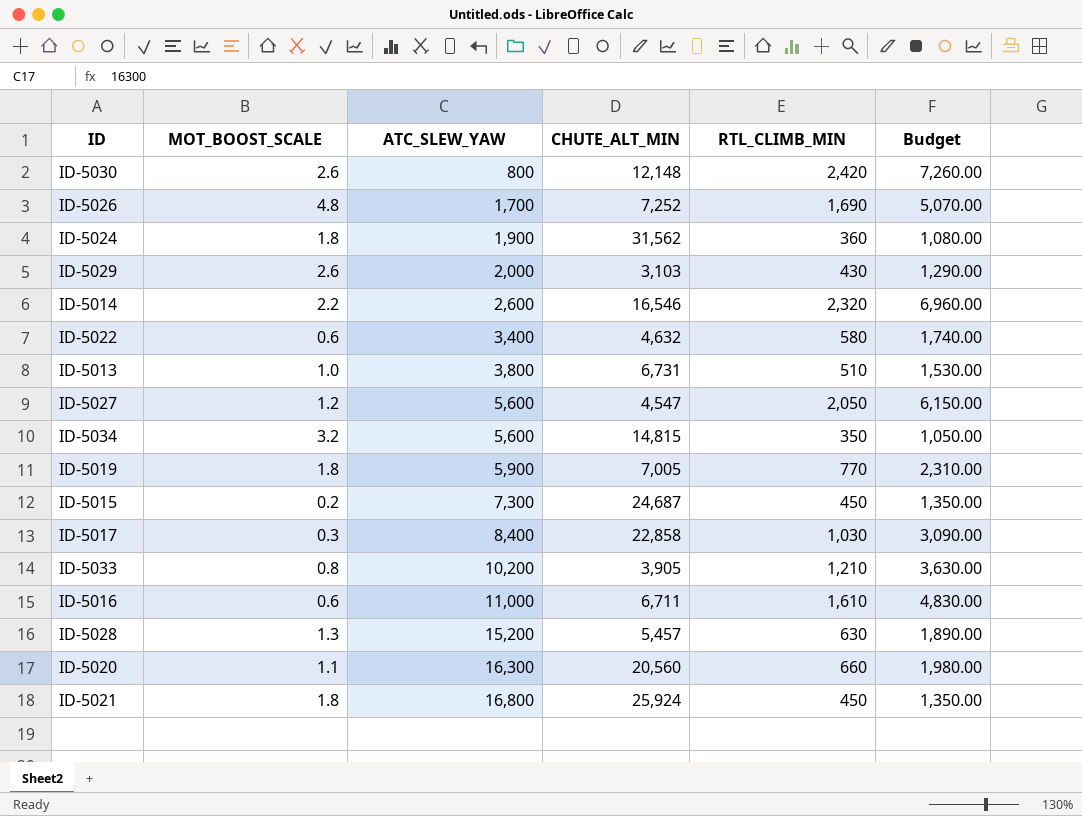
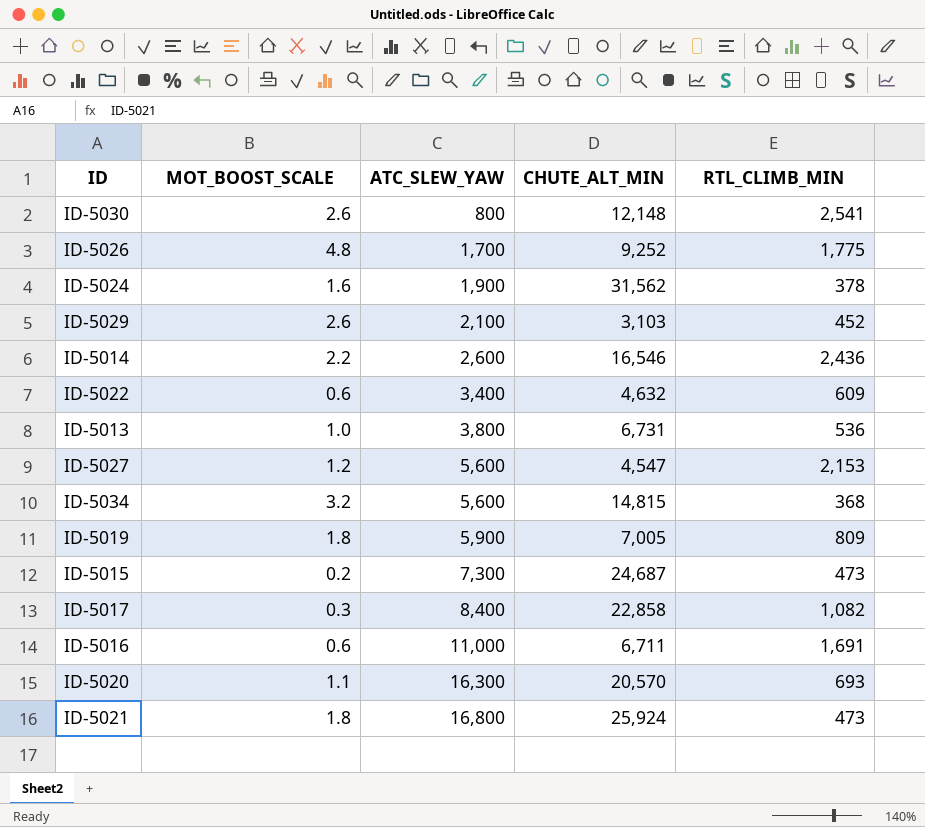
column Budget | formula: [RTL_CLIMB_MIN] * 3 -> none
row ID-5033: 0.8 | 10,200 | 3,905 | 1,210 | 3,630.00 -> none
row ID-5028: 1.3 | 15,200 | 5,457 | 630 | 1,890.00 -> none
ID-5030 | RTL_CLIMB_MIN: 2,420 -> 2,541
ID-5026 | CHUTE_ALT_MIN: 7,252 -> 9,252
ID-5026 | RTL_CLIMB_MIN: 1,690 -> 1,775
ID-5024 | MOT_BOOST_SCALE: 1.8 -> 1.6
ID-5024 | RTL_CLIMB_MIN: 360 -> 378
ID-5029 | ATC_SLEW_YAW: 2,000 -> 2,100
ID-5029 | RTL_CLIMB_MIN: 430 -> 452
ID-5014 | RTL_CLIMB_MIN: 2,320 -> 2,436
ID-5022 | RTL_CLIMB_MIN: 580 -> 609
ID-5013 | RTL_CLIMB_MIN: 510 -> 536
ID-5027 | RTL_CLIMB_MIN: 2,050 -> 2,153
ID-5034 | RTL_CLIMB_MIN: 350 -> 368
ID-5019 | RTL_CLIMB_MIN: 770 -> 809
ID-5015 | RTL_CLIMB_MIN: 450 -> 473
ID-5017 | RTL_CLIMB_MIN: 1,030 -> 1,082
ID-5016 | RTL_CLIMB_MIN: 1,610 -> 1,691
ID-5020 | CHUTE_ALT_MIN: 20,560 -> 20,570
ID-5020 | RTL_CLIMB_MIN: 660 -> 693
ID-5021 | RTL_CLIMB_MIN: 450 -> 473

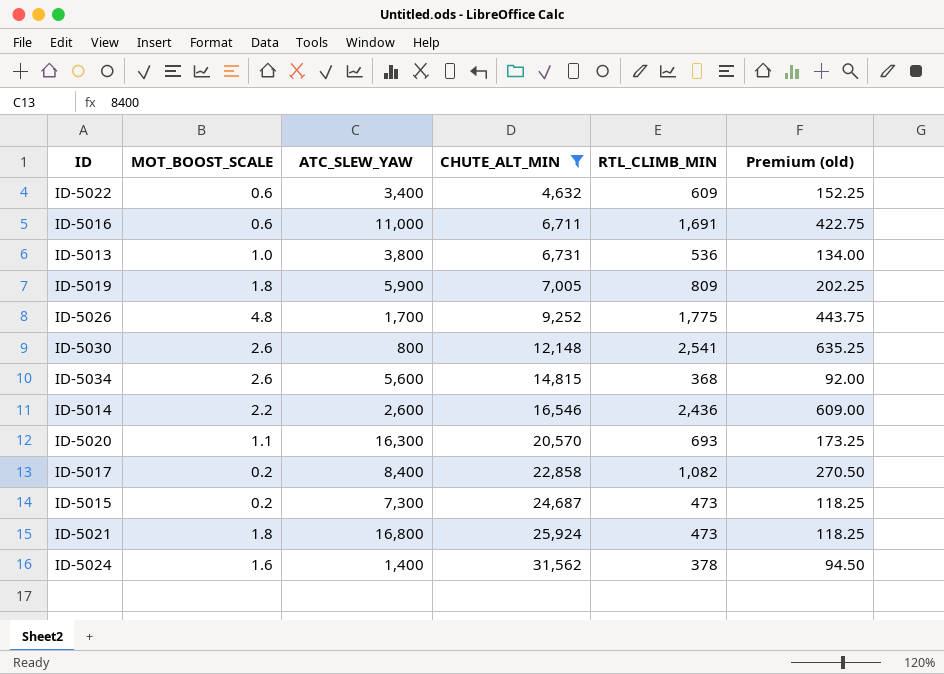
filter: none -> CHUTE_ALT_MIN >= 4,632
row order: ATC_SLEW_YAW ascending -> CHUTE_ALT_MIN ascending
column Premium (old) | formula: none -> [RTL_CLIMB_MIN] * 0.25
ID-5034 | MOT_BOOST_SCALE: 3.2 -> 2.6
ID-5017 | MOT_BOOST_SCALE: 0.3 -> 0.2
ID-5024 | ATC_SLEW_YAW: 1,900 -> 1,400

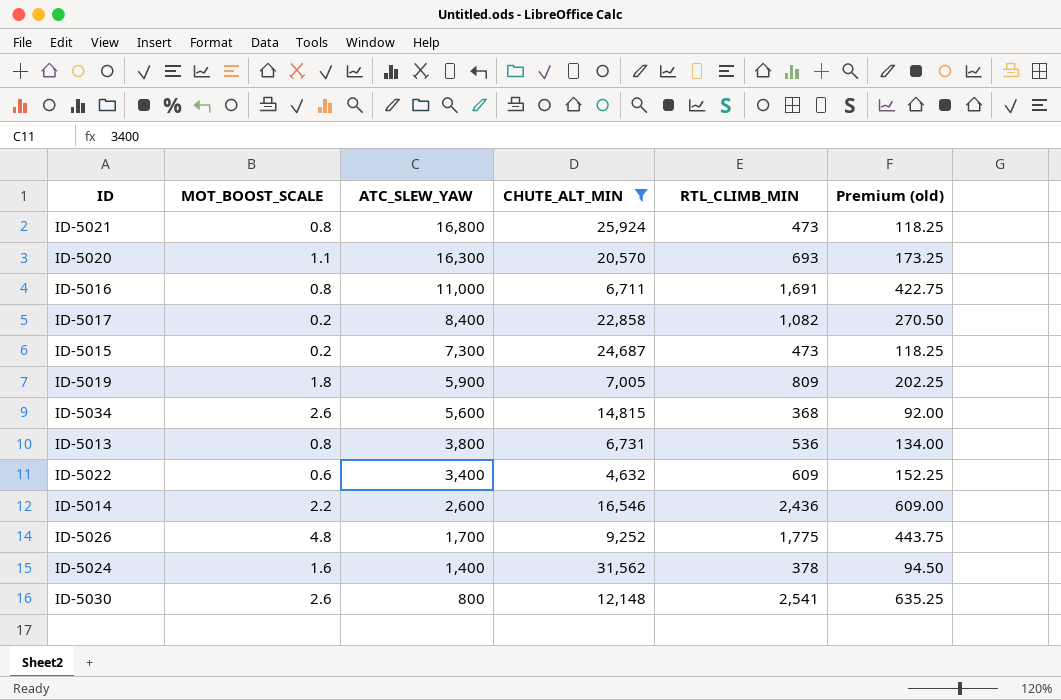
row order: CHUTE_ALT_MIN ascending -> ATC_SLEW_YAW descending
ID-5021 | MOT_BOOST_SCALE: 1.8 -> 0.8
ID-5016 | MOT_BOOST_SCALE: 0.6 -> 0.8
ID-5013 | MOT_BOOST_SCALE: 1.0 -> 0.8

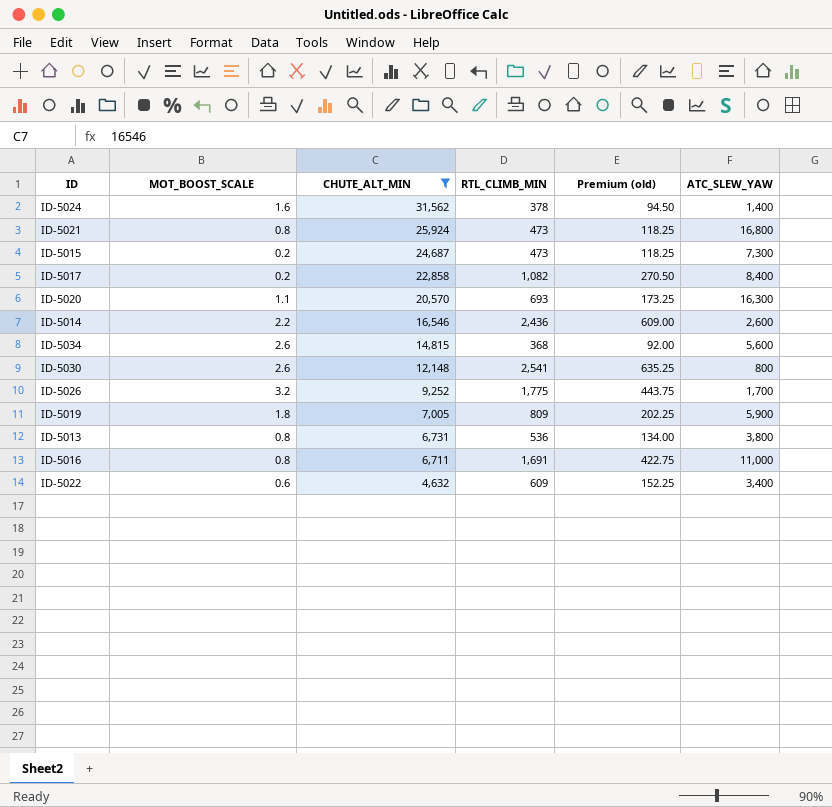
row order: ATC_SLEW_YAW descending -> CHUTE_ALT_MIN descending
column ATC_SLEW_YAW | position: 3 -> 6
ID-5026 | MOT_BOOST_SCALE: 4.8 -> 3.2

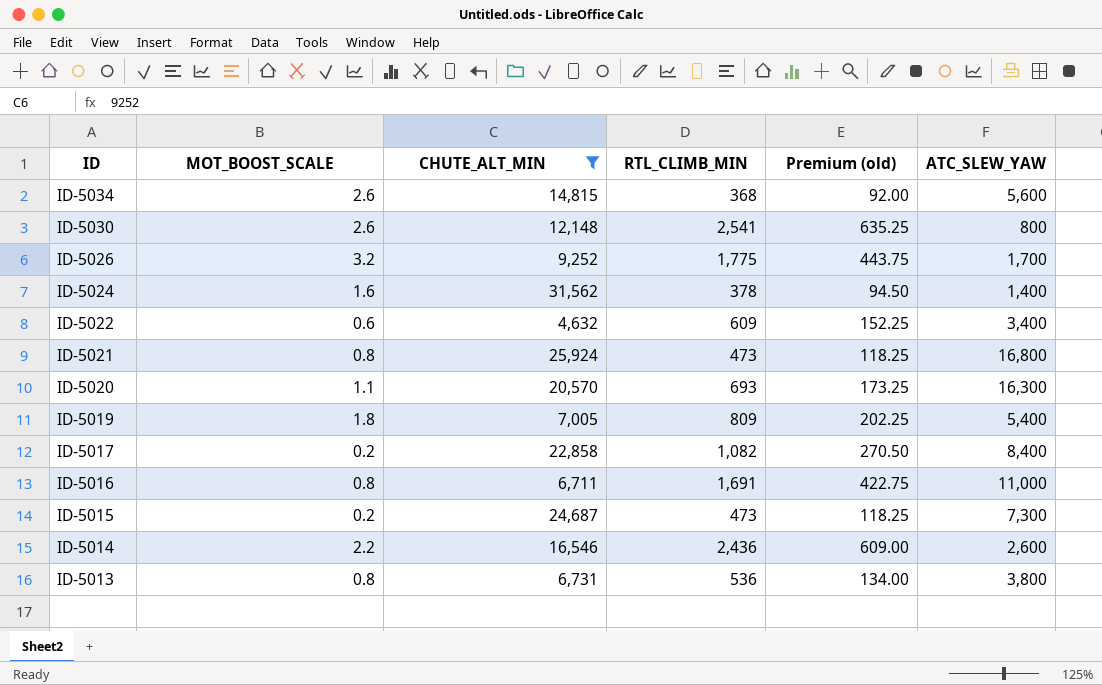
row order: CHUTE_ALT_MIN descending -> ID descending
ID-5019 | ATC_SLEW_YAW: 5,900 -> 5,400

